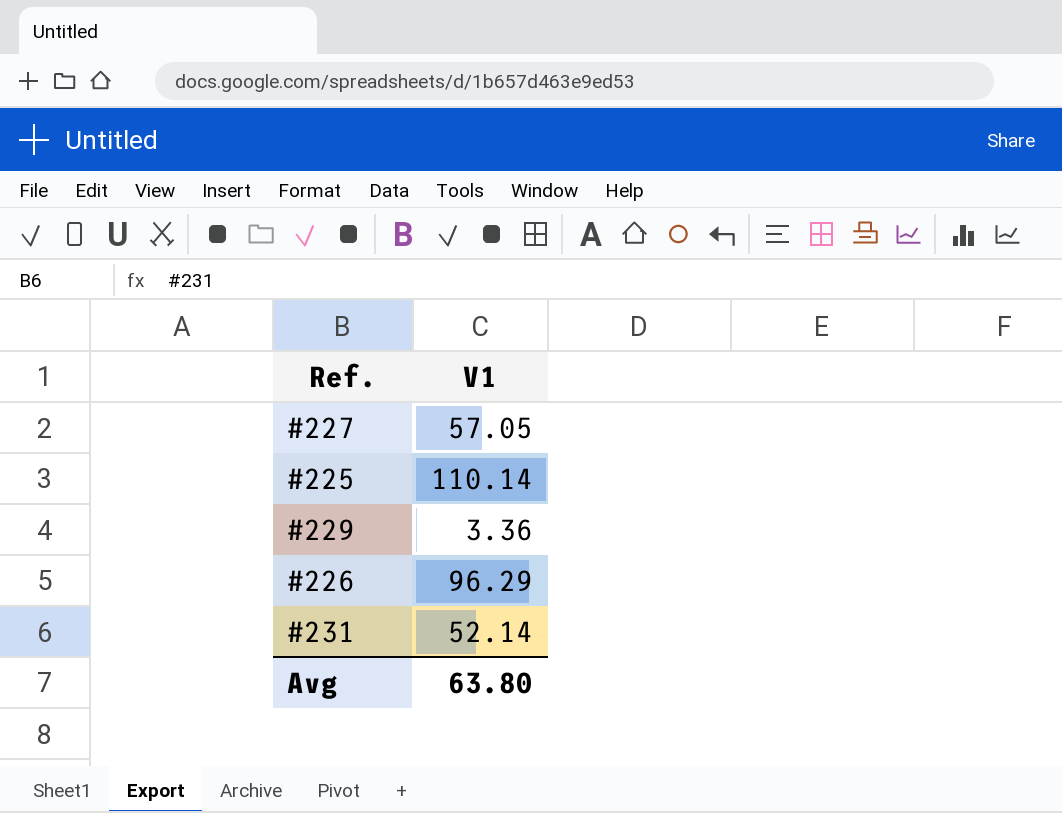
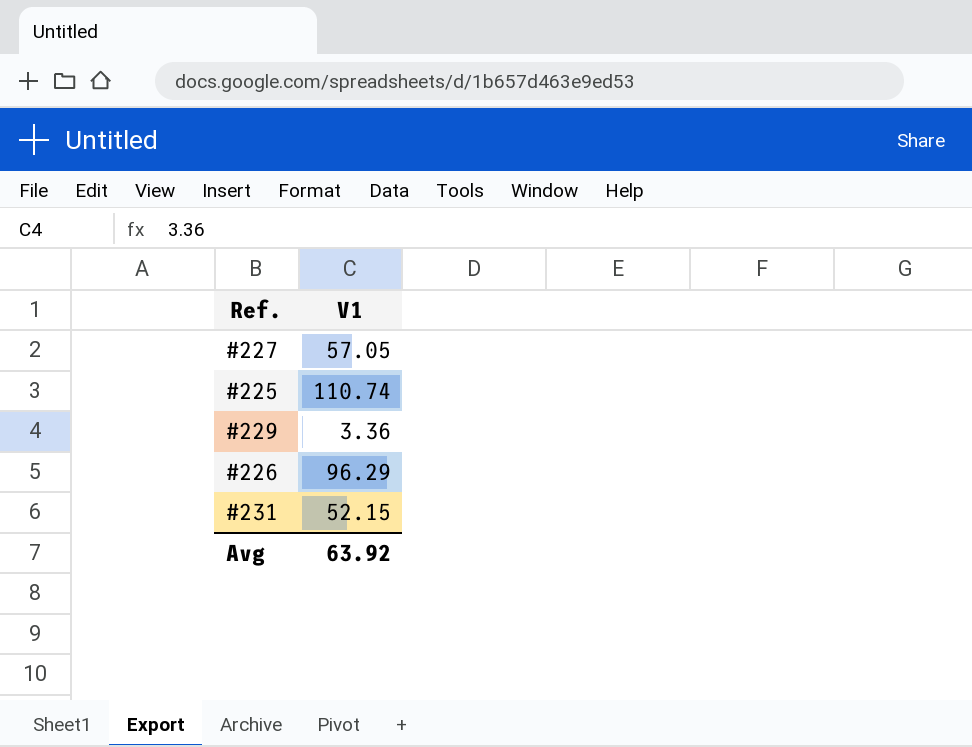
#225 | V1: 110.14 -> 110.74
#231 | V1: 52.14 -> 52.15
Avg | V1: 63.80 -> 63.92

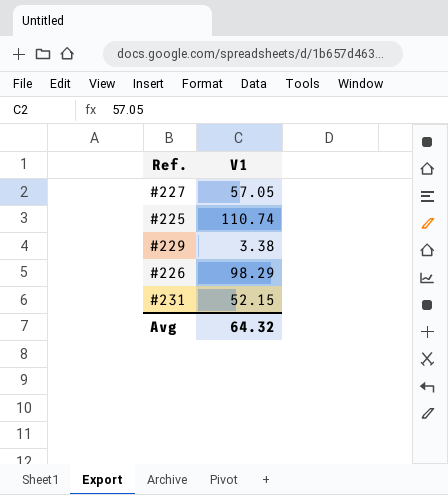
#229 | V1: 3.36 -> 3.38
#226 | V1: 96.29 -> 98.29
Avg | V1: 63.92 -> 64.32

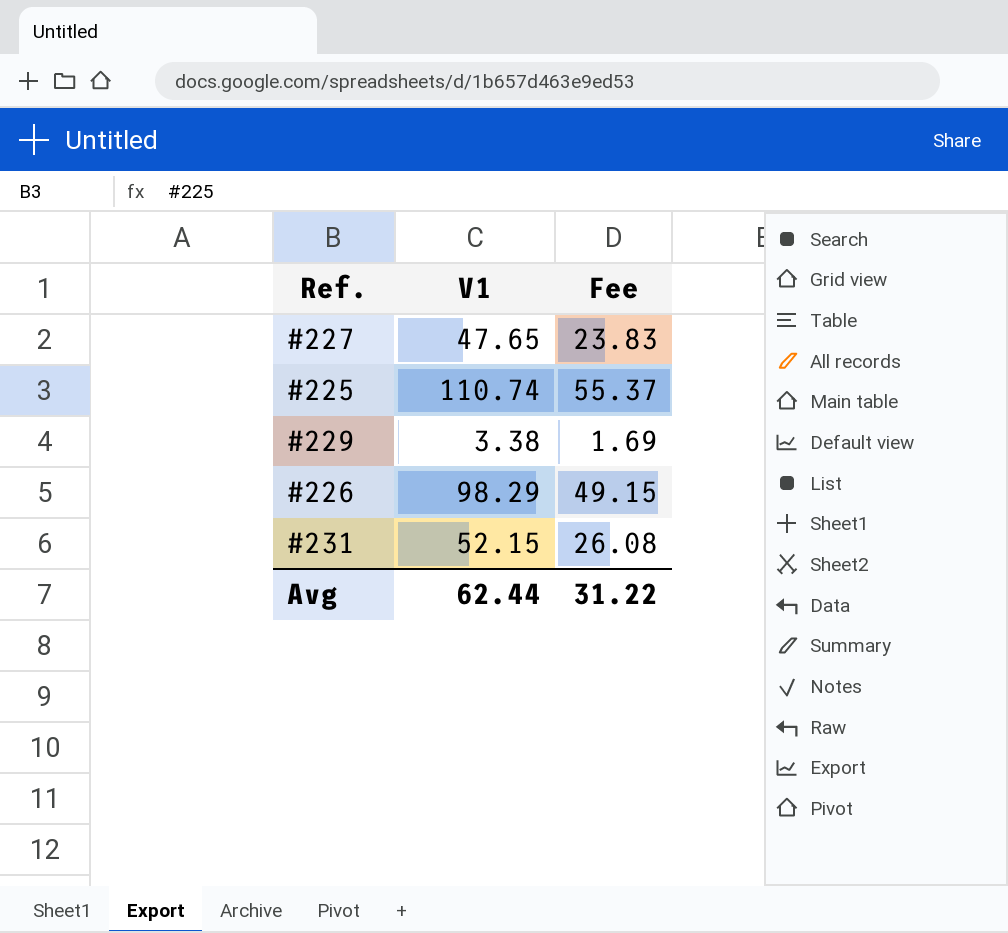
column Fee | formula: none -> [V1] * 0.5
#227 | V1: 57.05 -> 47.65
Avg | V1: 64.32 -> 62.44

